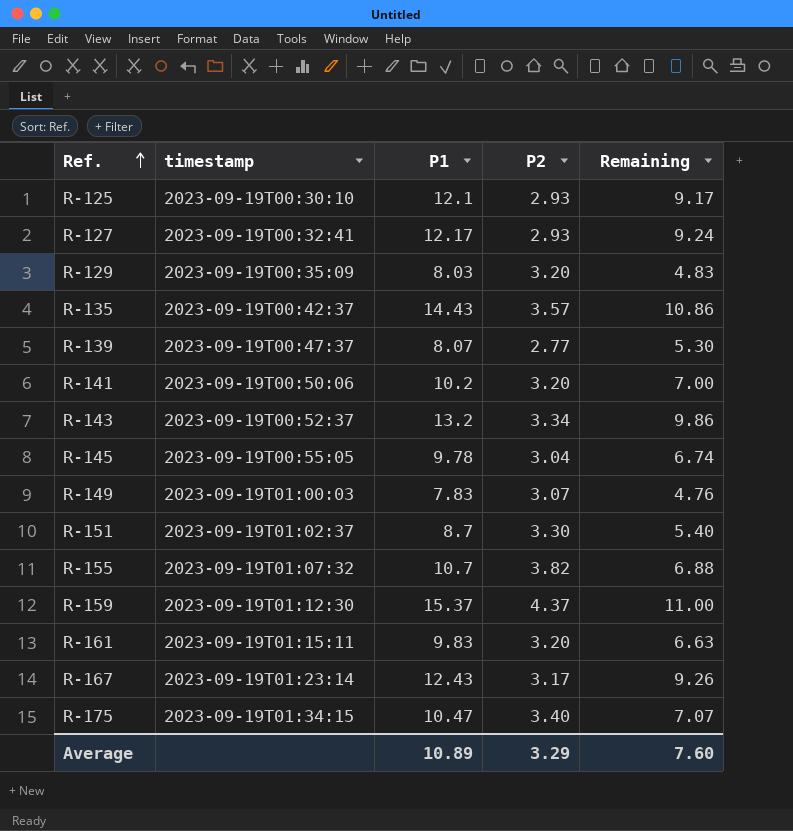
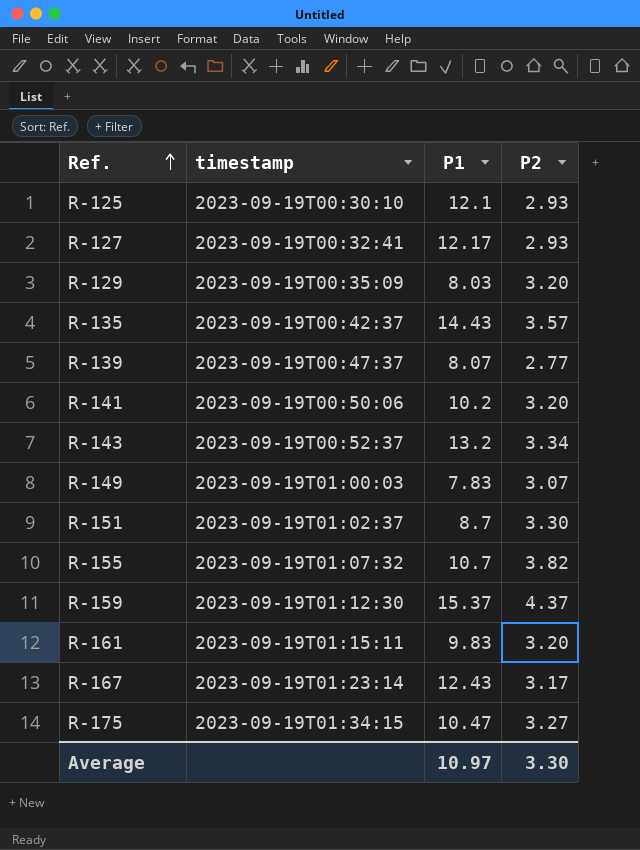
column Remaining | formula: [P1] - [P2] -> none
row R-145: 2023-09-19T00:55:05 | 9.78 | 3.04 | 6.74 -> none
R-175 | P2: 3.40 -> 3.27
Average | P1: 10.89 -> 10.97
Average | P2: 3.29 -> 3.30

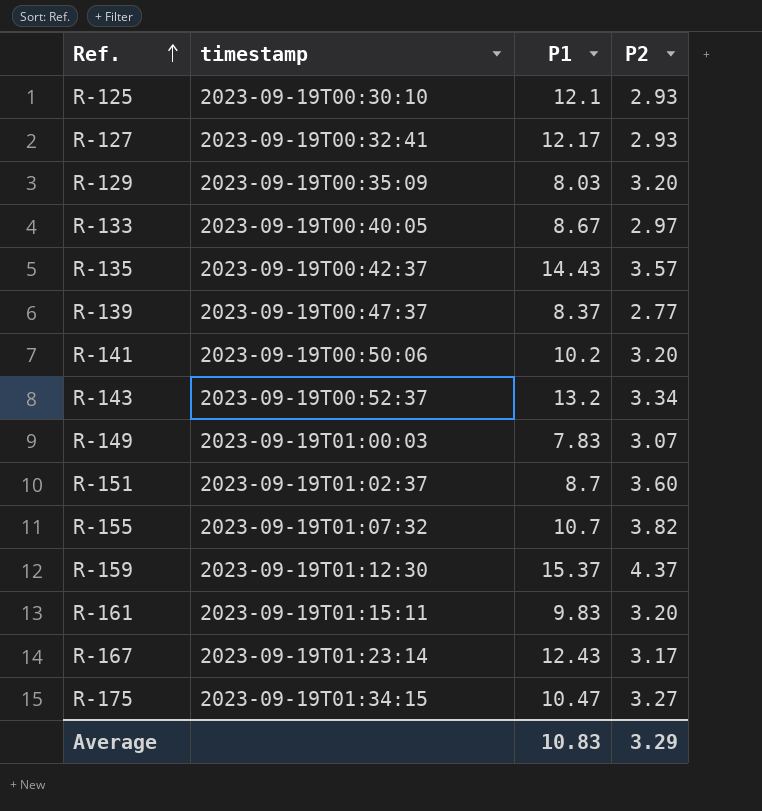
row R-133: none -> 2023-09-19T00:40:05 | 8.67 | 2.97
R-139 | P1: 8.07 -> 8.37
R-151 | P2: 3.30 -> 3.60
Average | P1: 10.97 -> 10.83
Average | P2: 3.30 -> 3.29

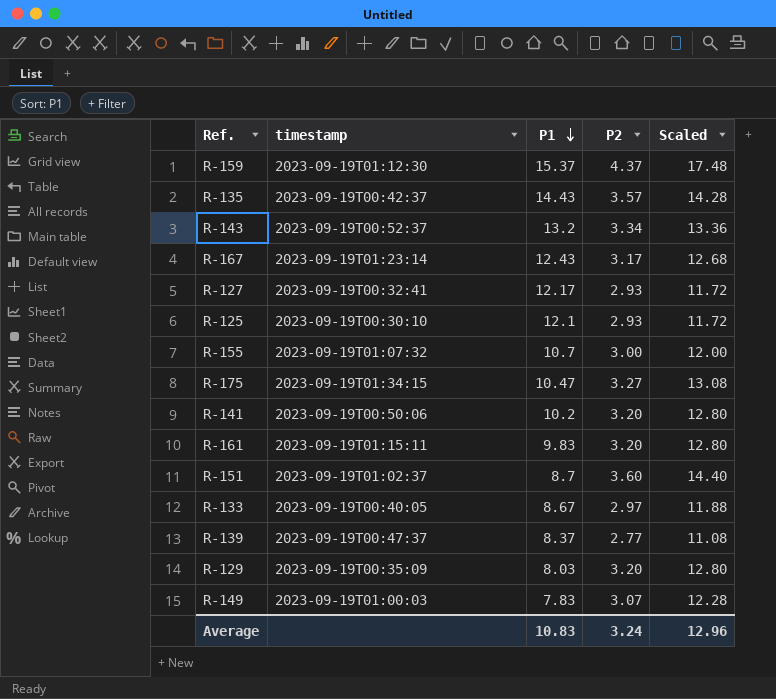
row order: Ref. ascending -> P1 descending
column Scaled | formula: none -> [P2] * 4
R-155 | P2: 3.82 -> 3.00
Average | P2: 3.29 -> 3.24

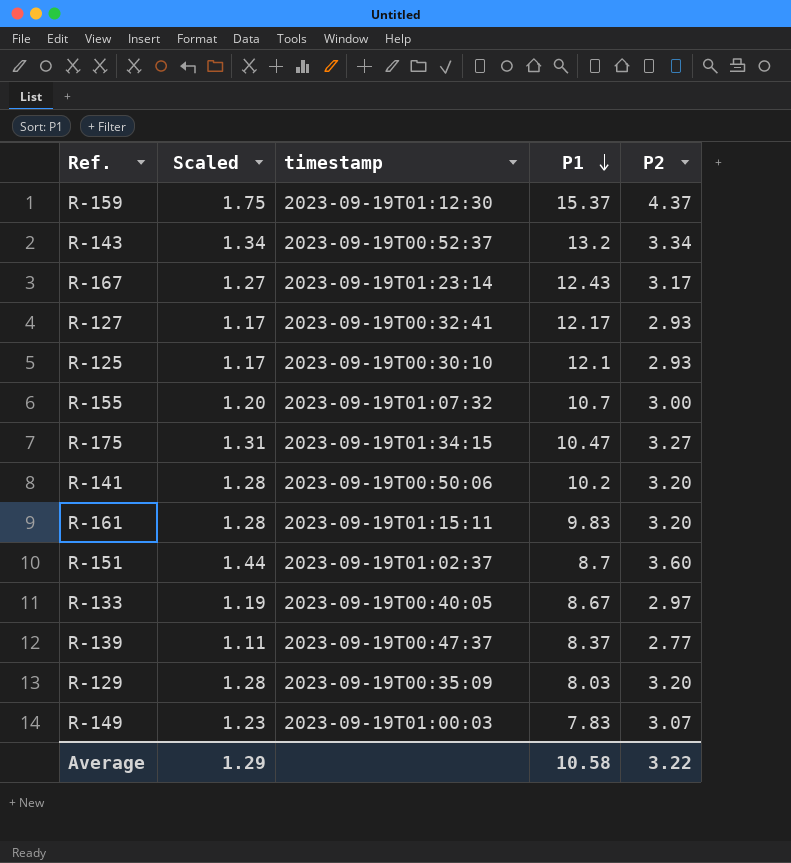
column Scaled | formula: [P2] * 4 -> [P2] * 0.4
column Scaled | position: 5 -> 2
row R-135: 2023-09-19T00:42:37 | 14.43 | 3.57 | 14.28 -> none
Average | Scaled: 12.96 -> 1.29
Average | P1: 10.83 -> 10.58
Average | P2: 3.24 -> 3.22

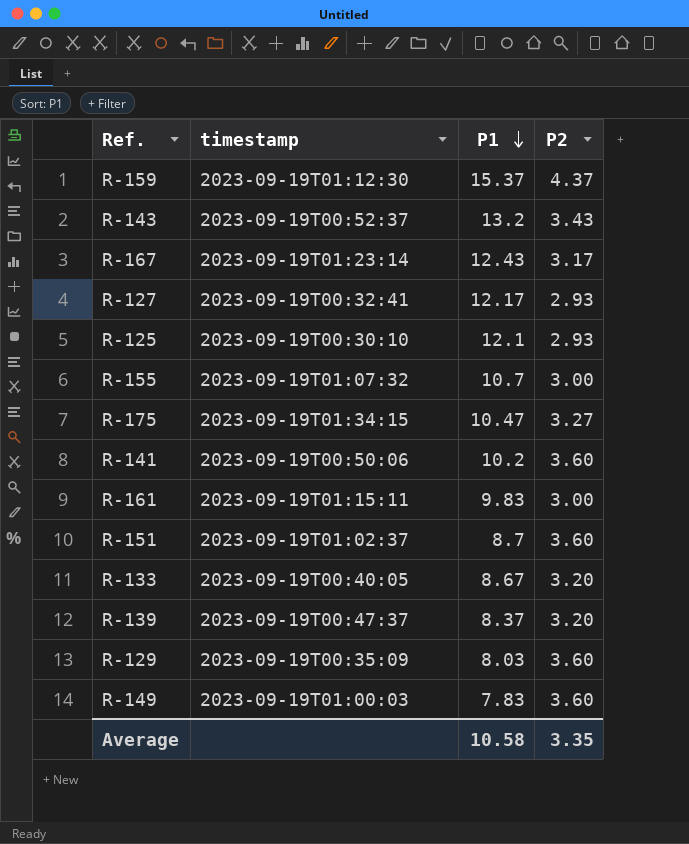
column Scaled | formula: [P2] * 0.4 -> none
R-143 | P2: 3.34 -> 3.43
R-141 | P2: 3.20 -> 3.60
R-161 | P2: 3.20 -> 3.00
R-133 | P2: 2.97 -> 3.20
R-139 | P2: 2.77 -> 3.20
R-129 | P2: 3.20 -> 3.60
R-149 | P2: 3.07 -> 3.60
Average | P2: 3.22 -> 3.35

